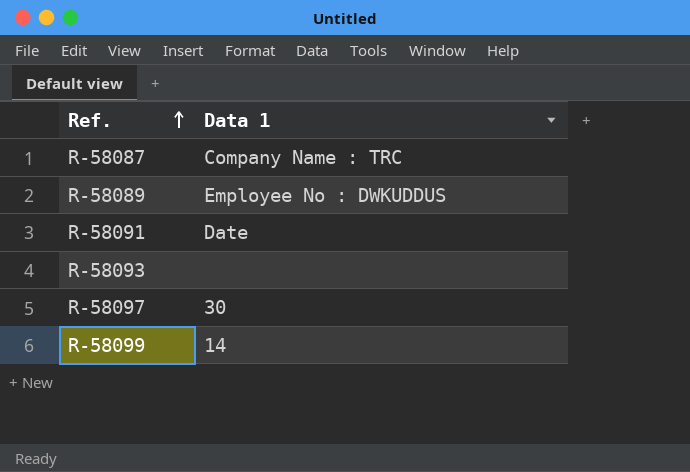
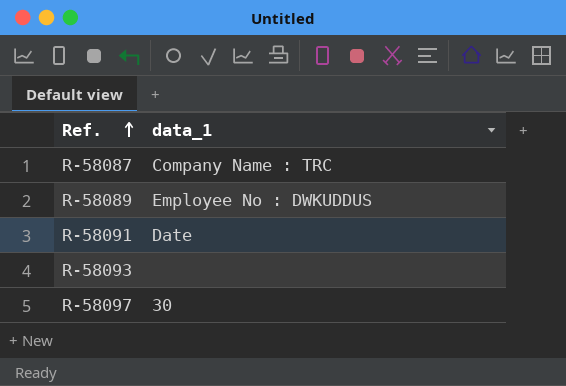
column name: Data 1 -> data_1
row R-58099: 14 -> none

